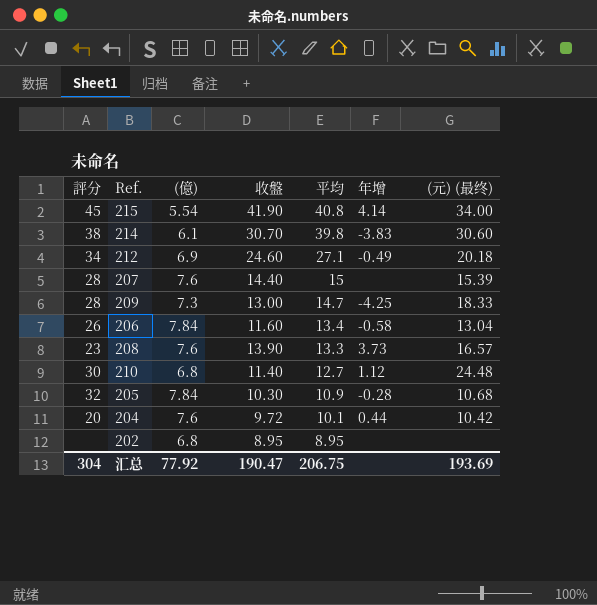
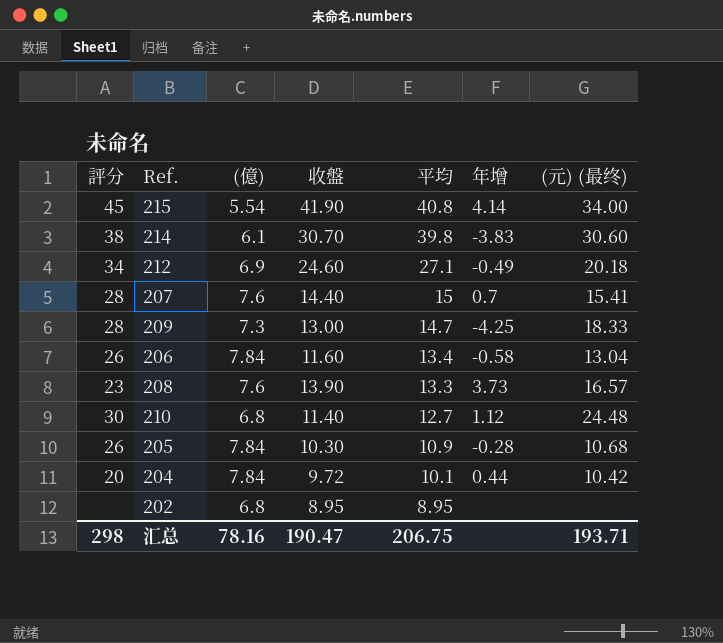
207 | 年增: none -> 0.7
207 | (元) (最终): 15.39 -> 15.41
205 | 評分: 32 -> 26
204 | (億): 7.6 -> 7.84
汇总 | 評分: 304 -> 298
汇总 | (億): 77.92 -> 78.16
汇总 | (元) (最终): 193.69 -> 193.71

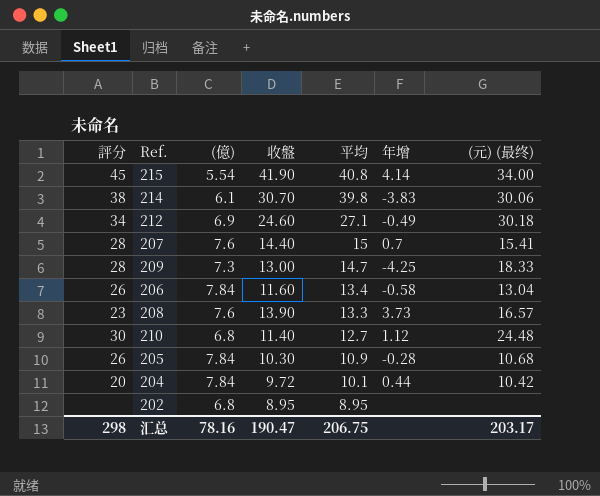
214 | (元) (最终): 30.60 -> 30.06
212 | (元) (最终): 20.18 -> 30.18
汇总 | (元) (最终): 193.71 -> 203.17

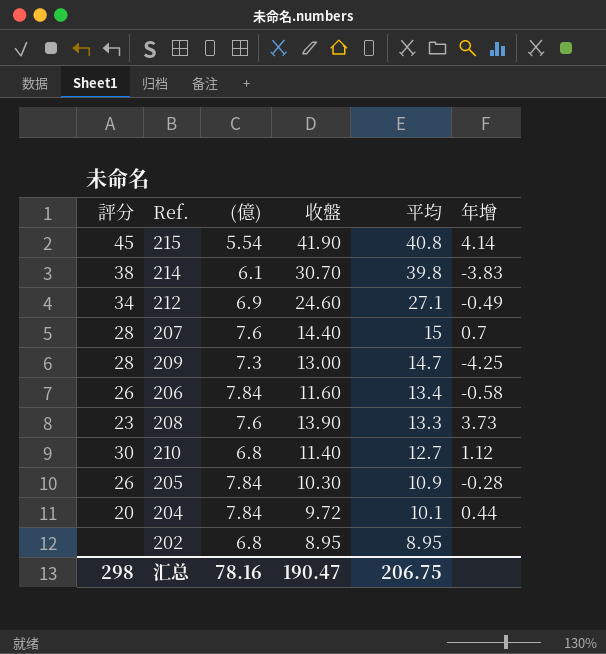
column (元) (最终) | position: 7 -> none

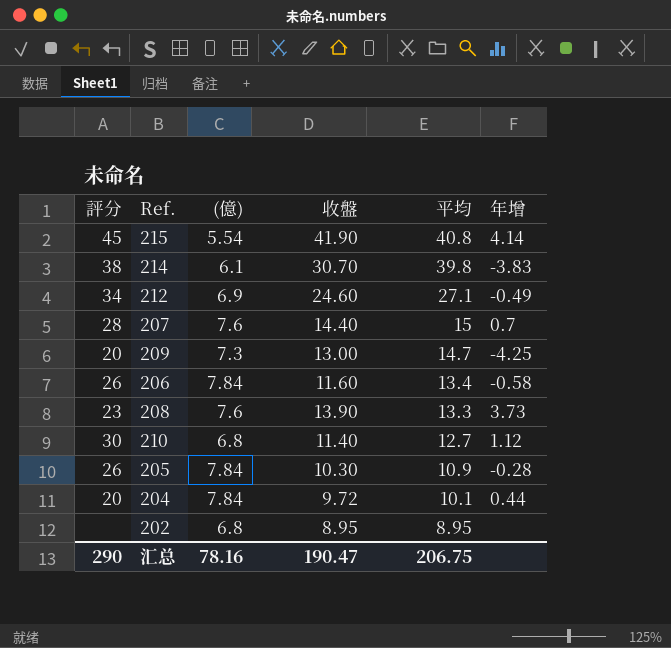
209 | 評分: 28 -> 20
汇总 | 評分: 298 -> 290

